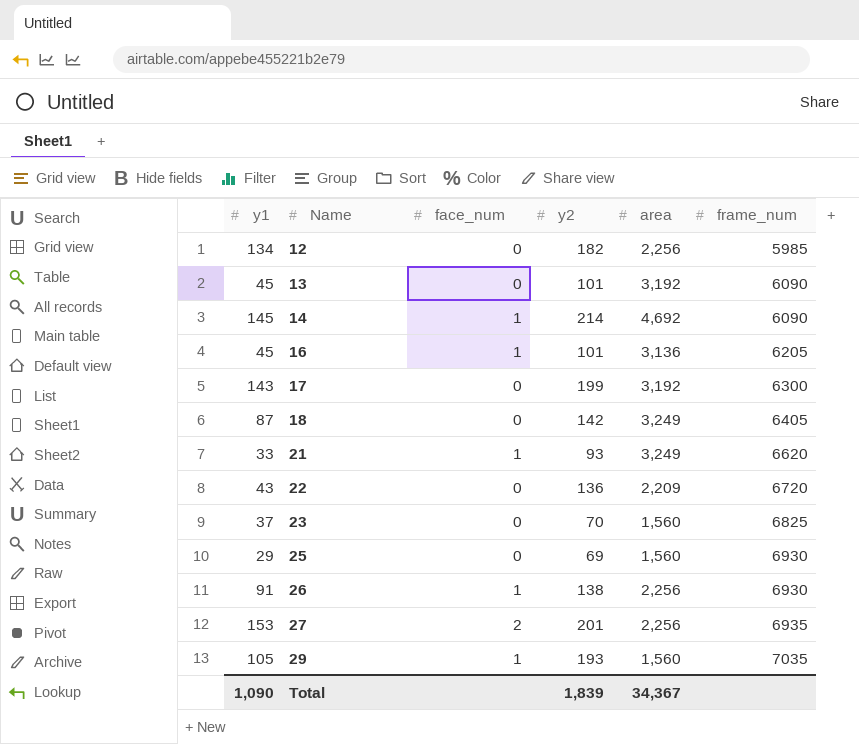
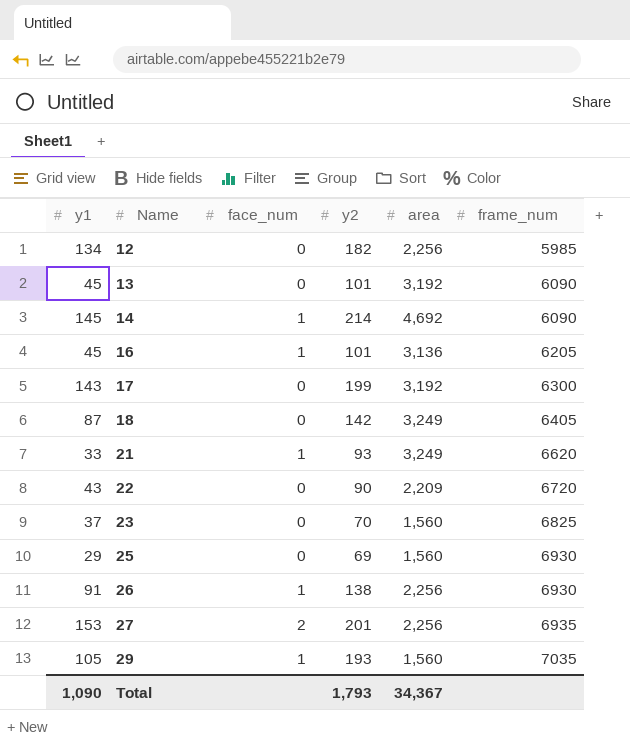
22 | y2: 136 -> 90
Total | y2: 1,839 -> 1,793

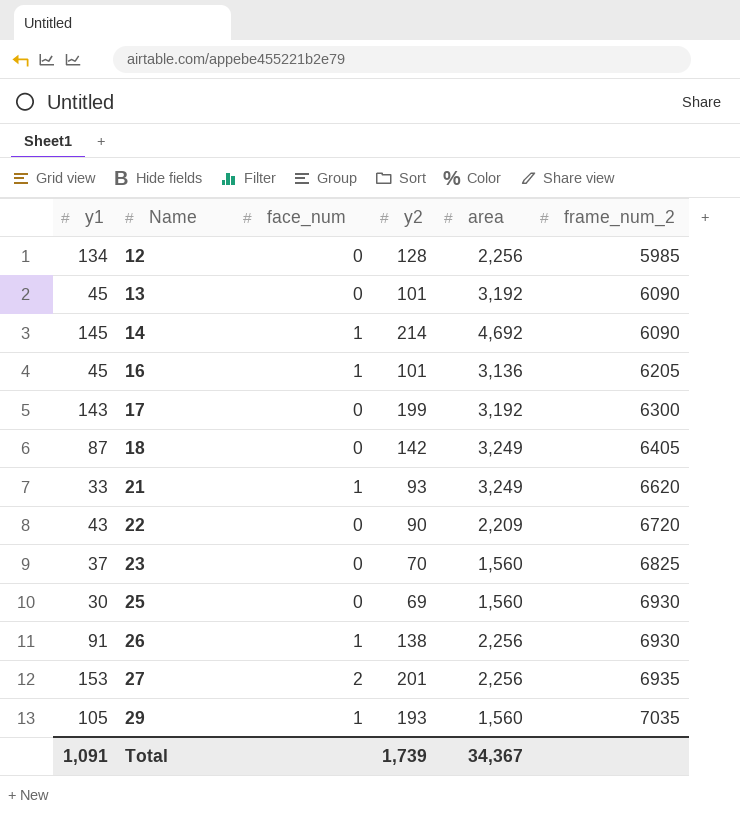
column name: frame_num -> frame_num_2
12 | y2: 182 -> 128
25 | y1: 29 -> 30
Total | y1: 1,090 -> 1,091
Total | y2: 1,793 -> 1,739

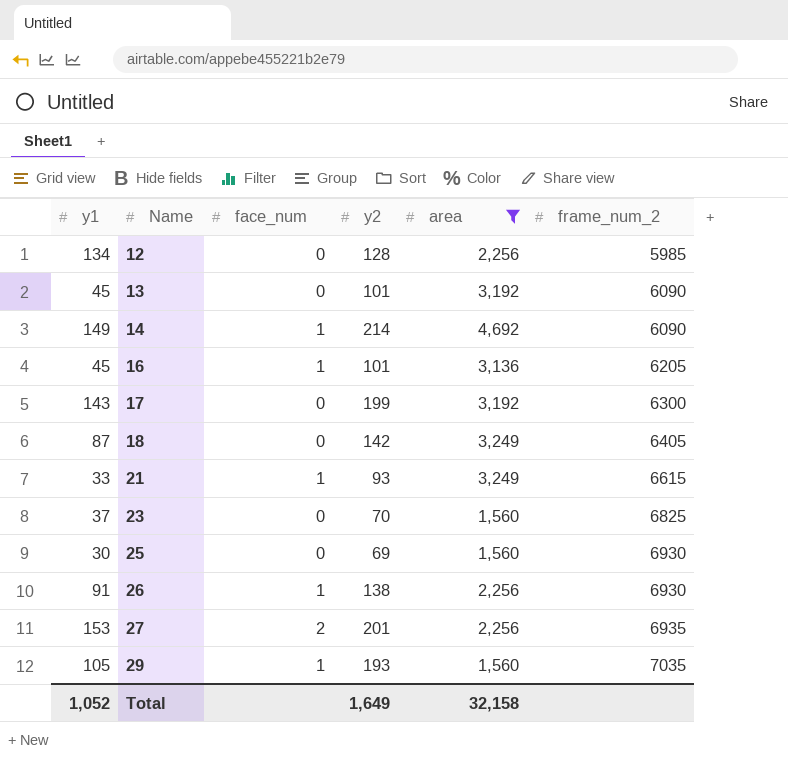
filter: none -> area != 2,209
14 | y1: 145 -> 149
21 | frame_num_2: 6620 -> 6615
Total | y1: 1,091 -> 1,052
Total | y2: 1,739 -> 1,649
Total | area: 34,367 -> 32,158

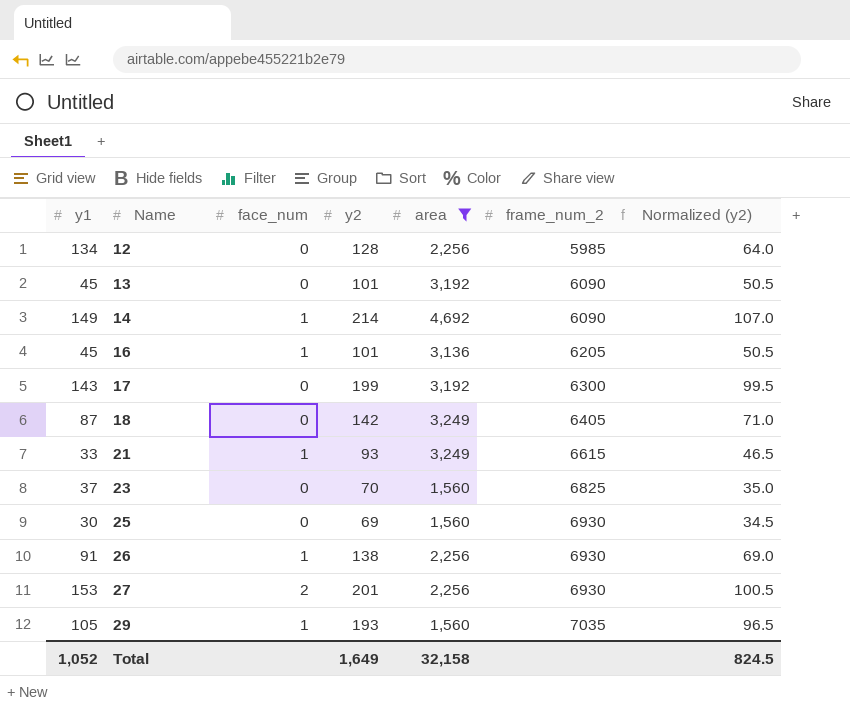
column Normalized (y2) | formula: none -> [y2] * 0.5
27 | frame_num_2: 6935 -> 6930

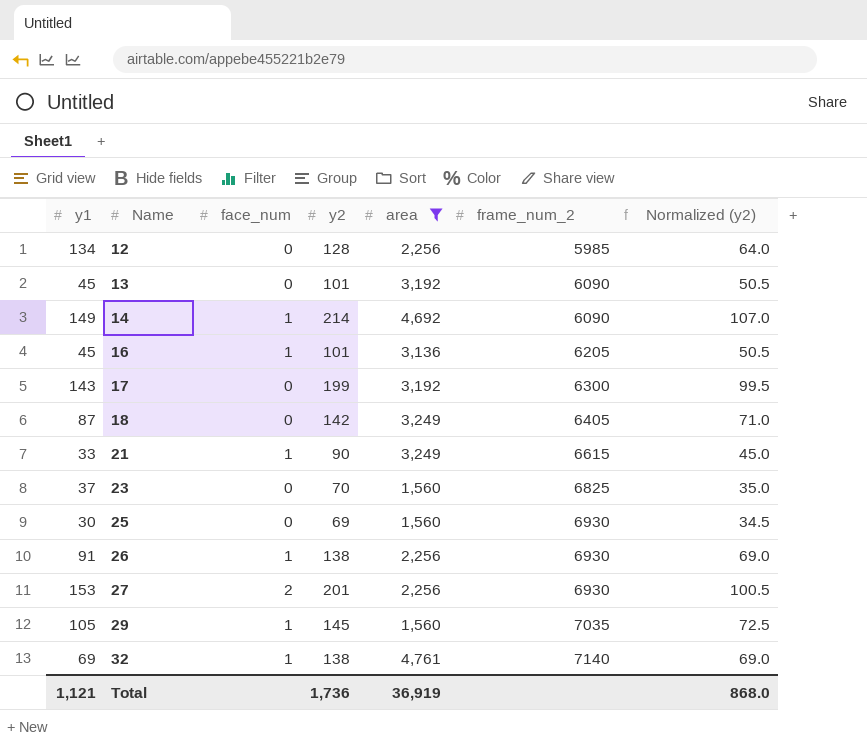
21 | y2: 93 -> 90
21 | Normalized (y2): 46.5 -> 45.0
29 | y2: 193 -> 145
29 | Normalized (y2): 96.5 -> 72.5
row 32: none -> 69 | 1 | 138 | 4,761 | 7140 | 69.0
Total | y1: 1,052 -> 1,121
Total | y2: 1,649 -> 1,736
Total | area: 32,158 -> 36,919
Total | Normalized (y2): 824.5 -> 868.0

